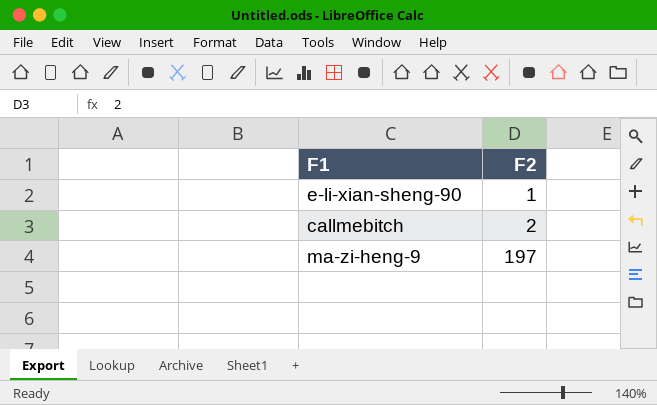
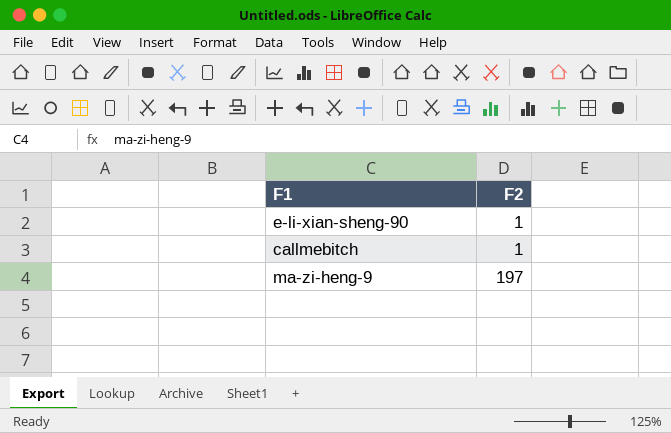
callmebitch | F2: 2 -> 1

